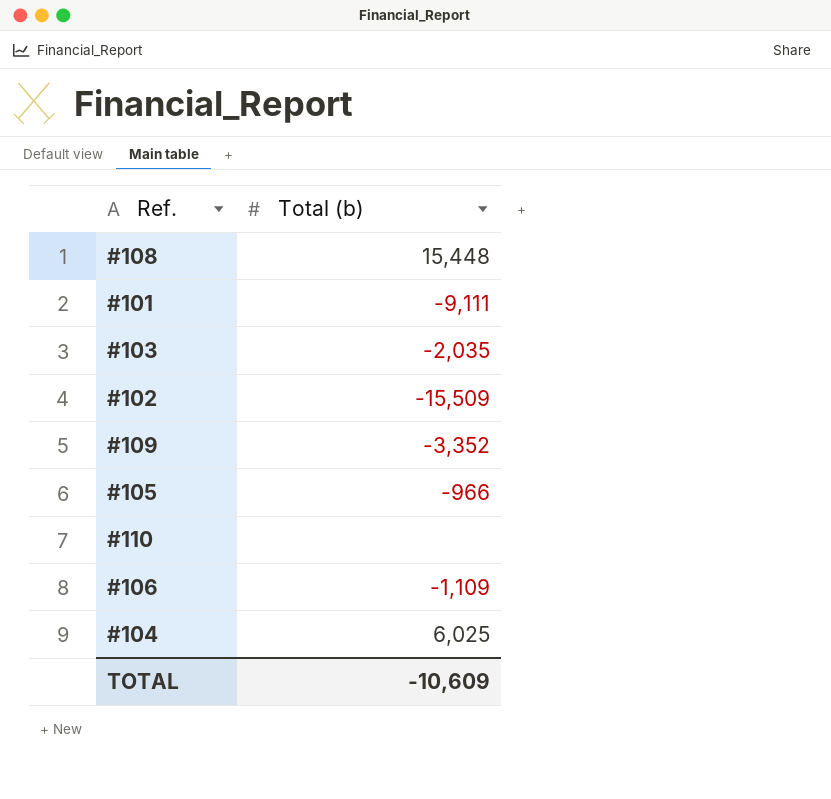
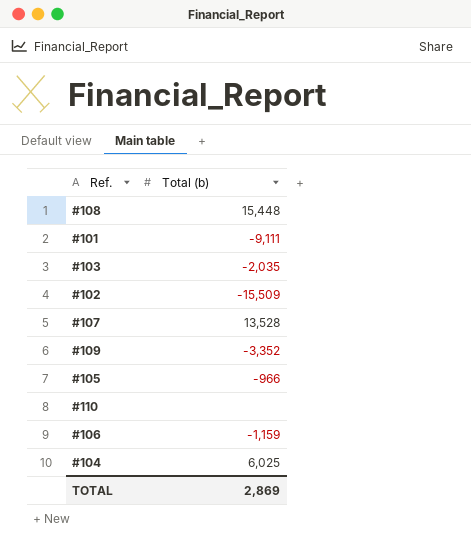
row #107: none -> 13,528
#106 | Total (b): -1,109 -> -1,159
TOTAL | Total (b): -10,609 -> 2,869

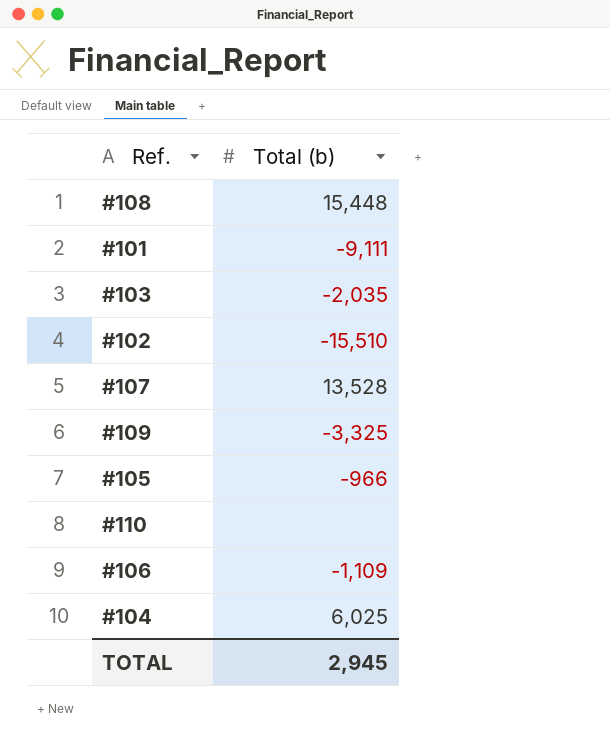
#102 | Total (b): -15,509 -> -15,510
#109 | Total (b): -3,352 -> -3,325
#106 | Total (b): -1,159 -> -1,109
TOTAL | Total (b): 2,869 -> 2,945

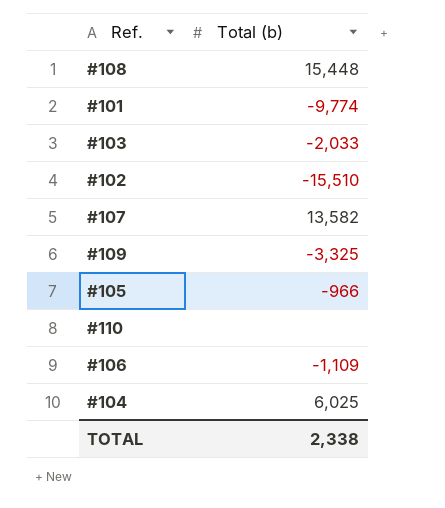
#101 | Total (b): -9,111 -> -9,774
#103 | Total (b): -2,035 -> -2,033
#107 | Total (b): 13,528 -> 13,582
TOTAL | Total (b): 2,945 -> 2,338

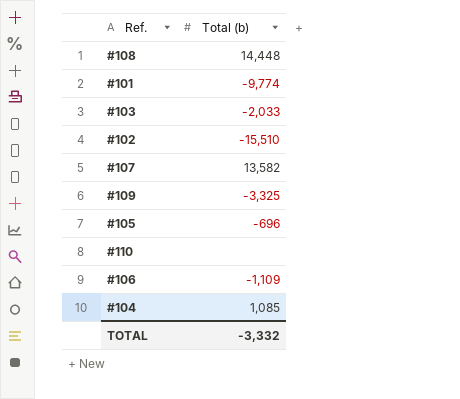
#108 | Total (b): 15,448 -> 14,448
#105 | Total (b): -966 -> -696
#104 | Total (b): 6,025 -> 1,085
TOTAL | Total (b): 2,338 -> -3,332

